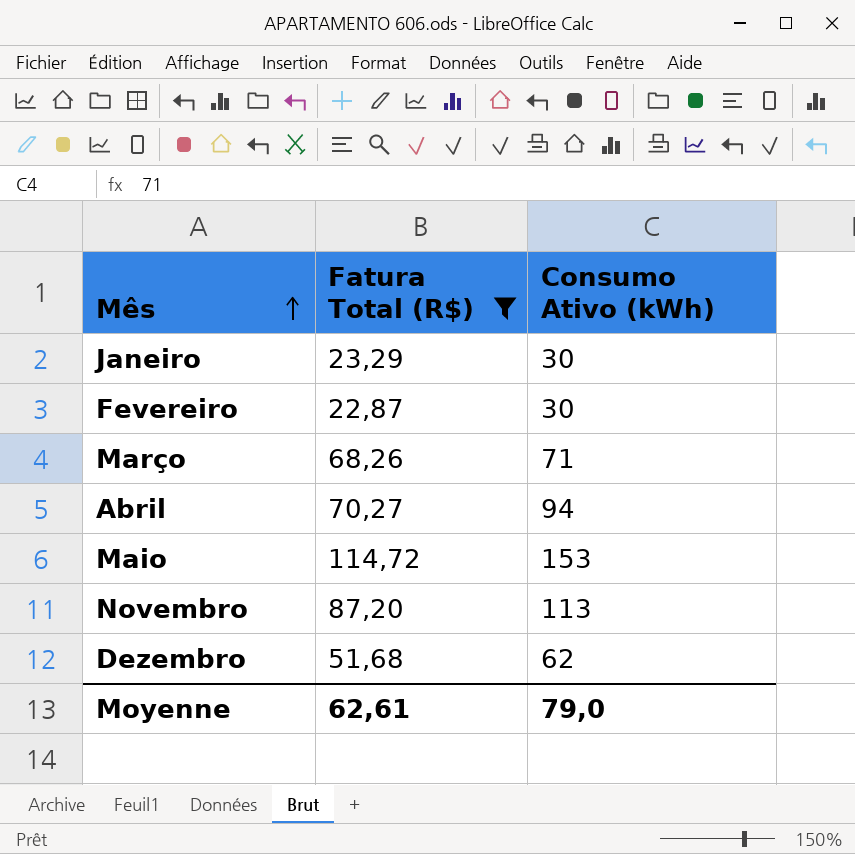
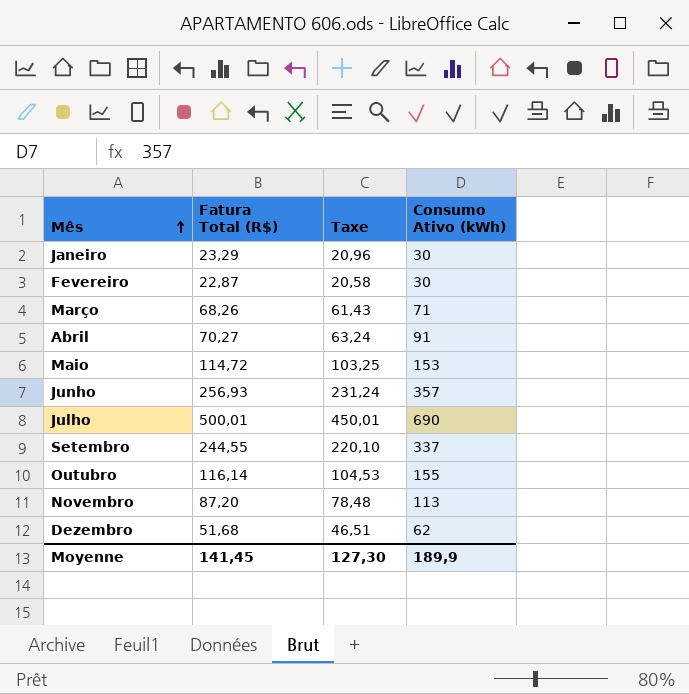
filter: Fatura Total (R$) <= 114,72 -> none
column Taxe | formula: none -> [Fatura Total (R$)] * 0,9
Abril | Consumo Ativo (kWh): 94 -> 91
Moyenne | Fatura Total (R$): 62,61 -> 141,45
Moyenne | Consumo Ativo (kWh): 79,0 -> 189,9

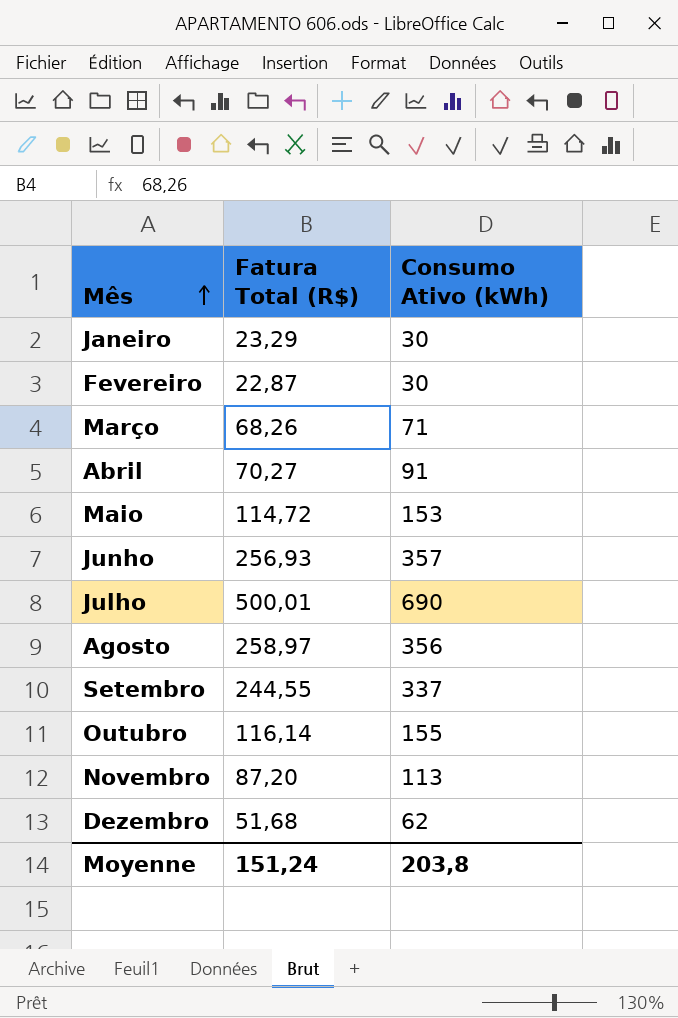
column Taxe | formula: [Fatura Total (R$)] * 0,9 -> none
row Agosto: none -> 258,97 | 356
Moyenne | Fatura Total (R$): 141,45 -> 151,24
Moyenne | Consumo Ativo (kWh): 189,9 -> 203,8

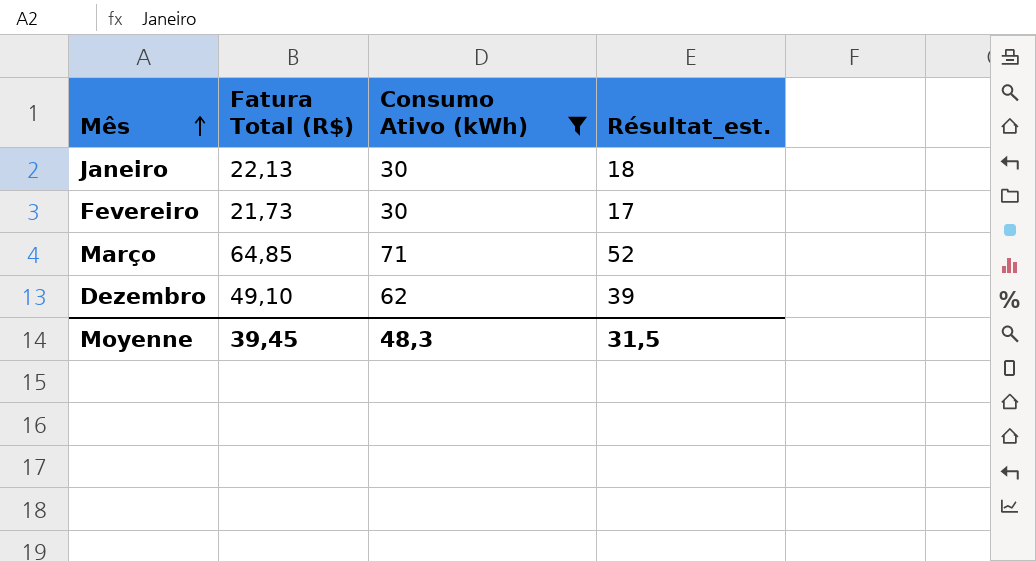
filter: none -> Consumo Ativo (kWh) <= 71
column Résultat_est. | formula: none -> [Fatura Total (R$)] * 0,8
Janeiro | Fatura Total (R$): 23,29 -> 22,13
Fevereiro | Fatura Total (R$): 22,87 -> 21,73
Março | Fatura Total (R$): 68,26 -> 64,85
Dezembro | Fatura Total (R$): 51,68 -> 49,10
Moyenne | Fatura Total (R$): 151,24 -> 39,45
Moyenne | Consumo Ativo (kWh): 203,8 -> 48,3

